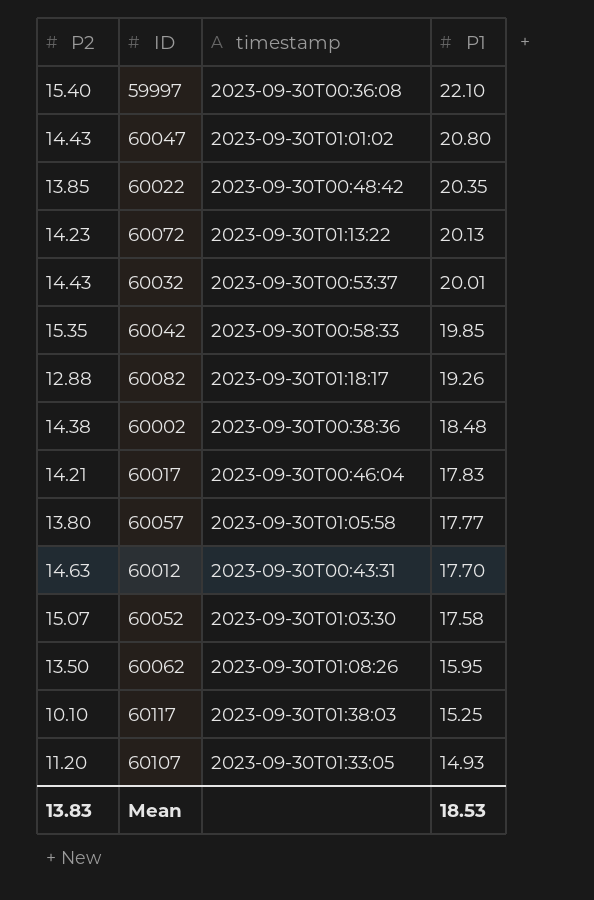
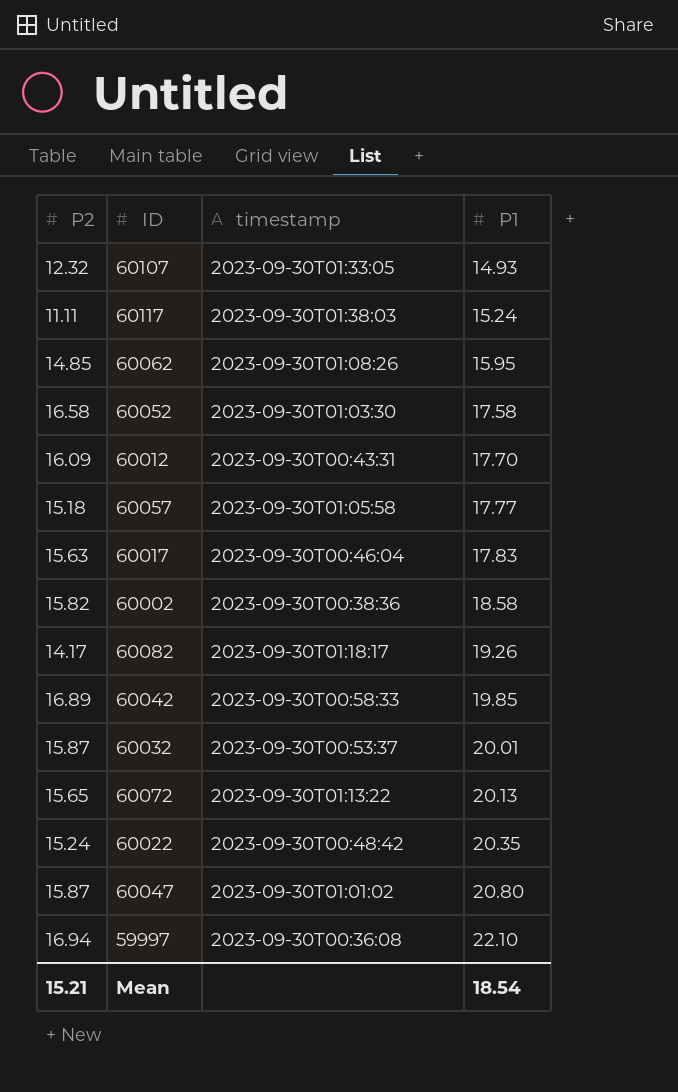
row order: P1 descending -> P1 ascending
60107 | P2: 11.20 -> 12.32
60117 | P2: 10.10 -> 11.11
60117 | P1: 15.25 -> 15.24
60062 | P2: 13.50 -> 14.85
60052 | P2: 15.07 -> 16.58
60012 | P2: 14.63 -> 16.09
60057 | P2: 13.80 -> 15.18
60017 | P2: 14.21 -> 15.63
60002 | P2: 14.38 -> 15.82
60002 | P1: 18.48 -> 18.58
60082 | P2: 12.88 -> 14.17
60042 | P2: 15.35 -> 16.89
60032 | P2: 14.43 -> 15.87
60072 | P2: 14.23 -> 15.65
60022 | P2: 13.85 -> 15.24
60047 | P2: 14.43 -> 15.87
59997 | P2: 15.40 -> 16.94
Mean | P2: 13.83 -> 15.21
Mean | P1: 18.53 -> 18.54

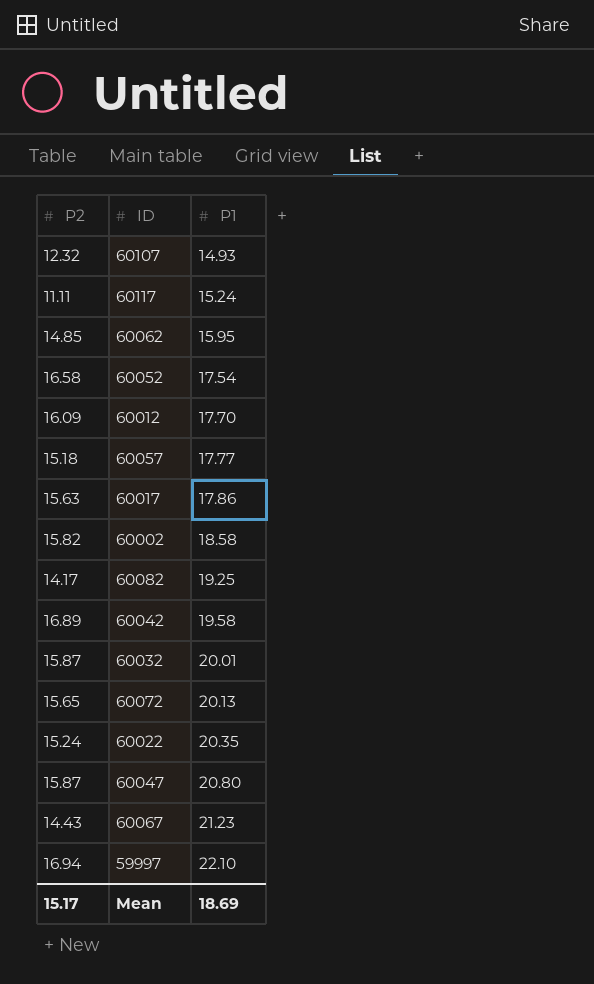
column timestamp | position: 3 -> none
60052 | P1: 17.58 -> 17.54
60017 | P1: 17.83 -> 17.86
60082 | P1: 19.26 -> 19.25
60042 | P1: 19.85 -> 19.58
row 60067: none -> 14.43 | 21.23
Mean | P2: 15.21 -> 15.17
Mean | P1: 18.54 -> 18.69

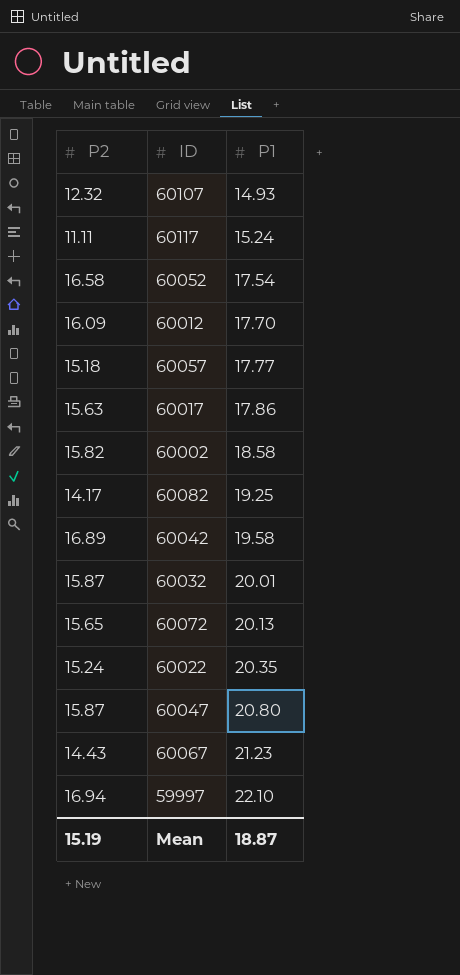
row 60062: 14.85 | 15.95 -> none
Mean | P2: 15.17 -> 15.19
Mean | P1: 18.69 -> 18.87

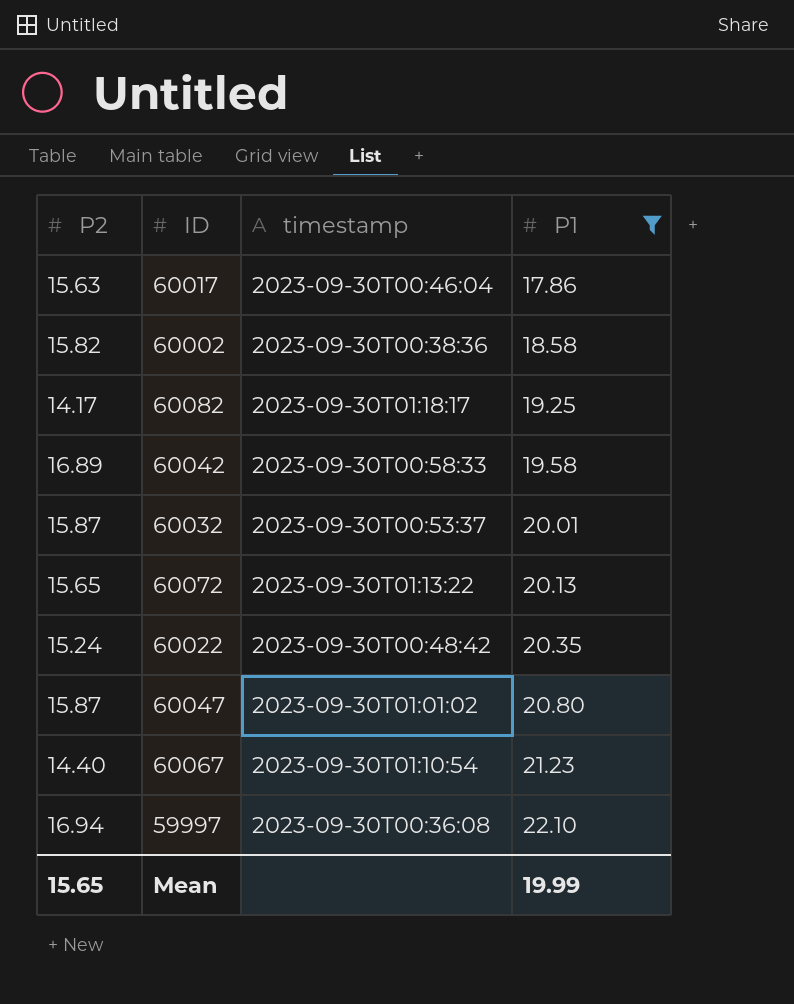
filter: none -> P1 >= 17.86
column timestamp | position: none -> 3
60067 | P2: 14.43 -> 14.40
Mean | P2: 15.19 -> 15.65
Mean | P1: 18.87 -> 19.99

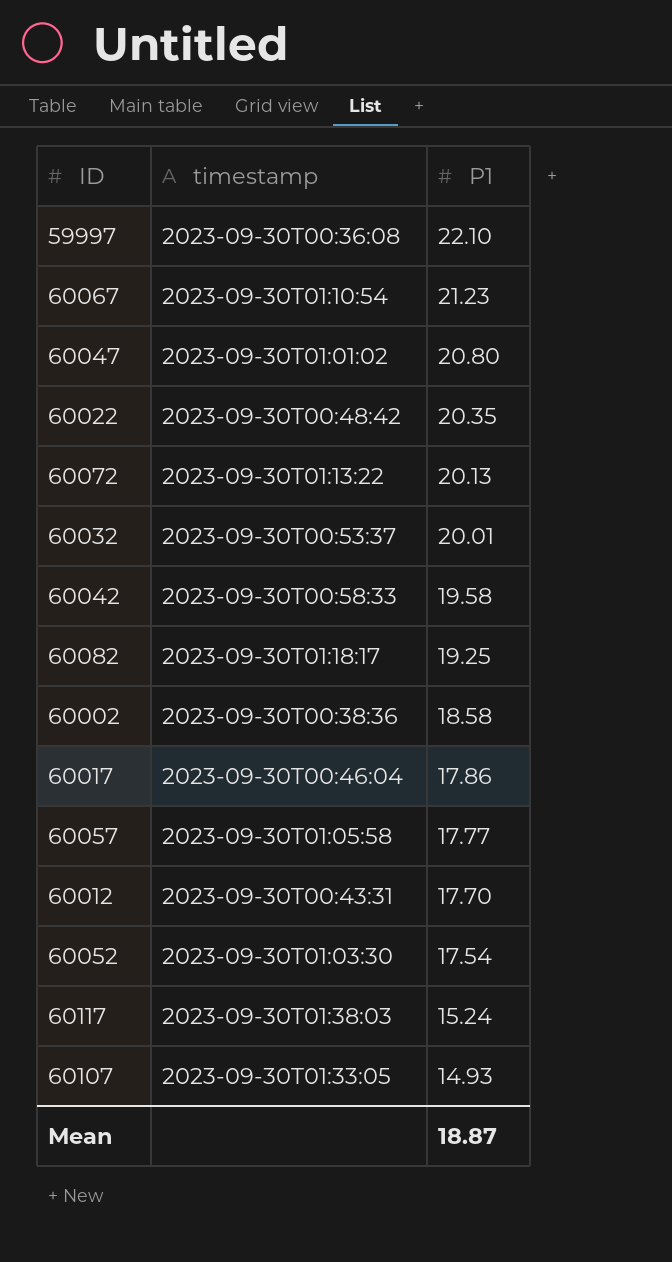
filter: P1 >= 17.86 -> none
row order: P1 ascending -> P1 descending
column P2 | position: 1 -> none
Mean | P1: 19.99 -> 18.87

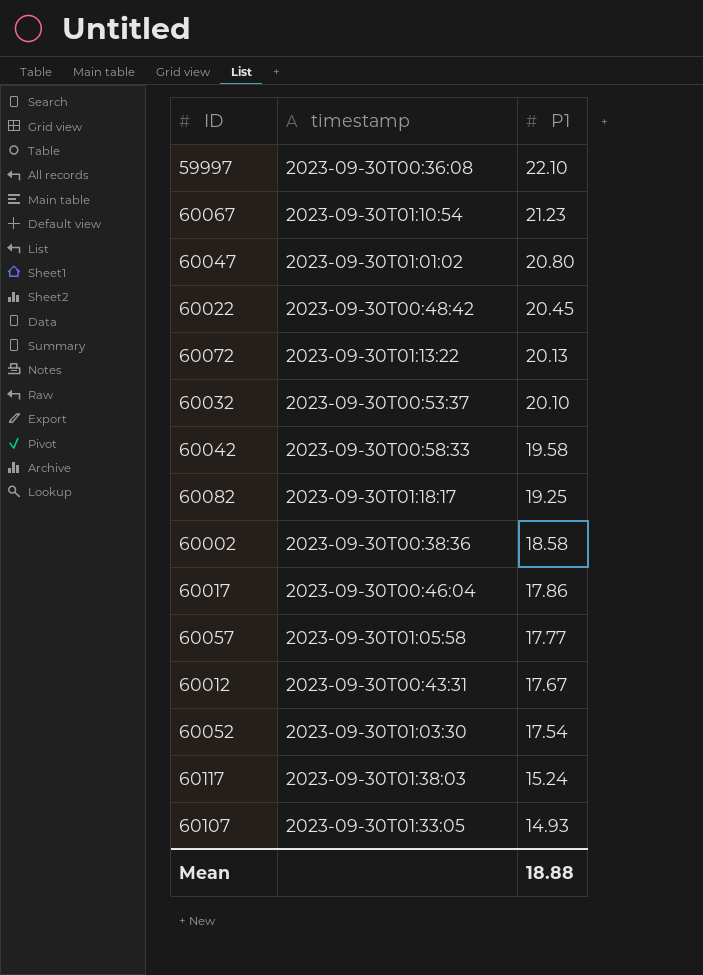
60022 | P1: 20.35 -> 20.45
60032 | P1: 20.01 -> 20.10
60012 | P1: 17.70 -> 17.67
Mean | P1: 18.87 -> 18.88

